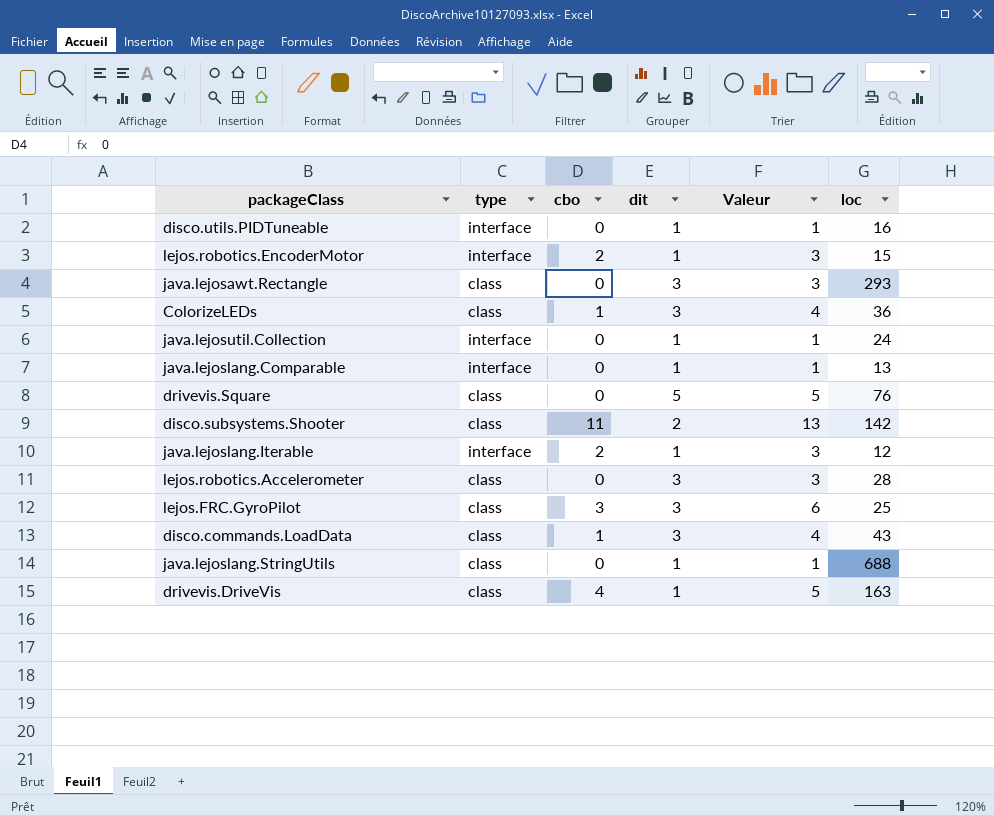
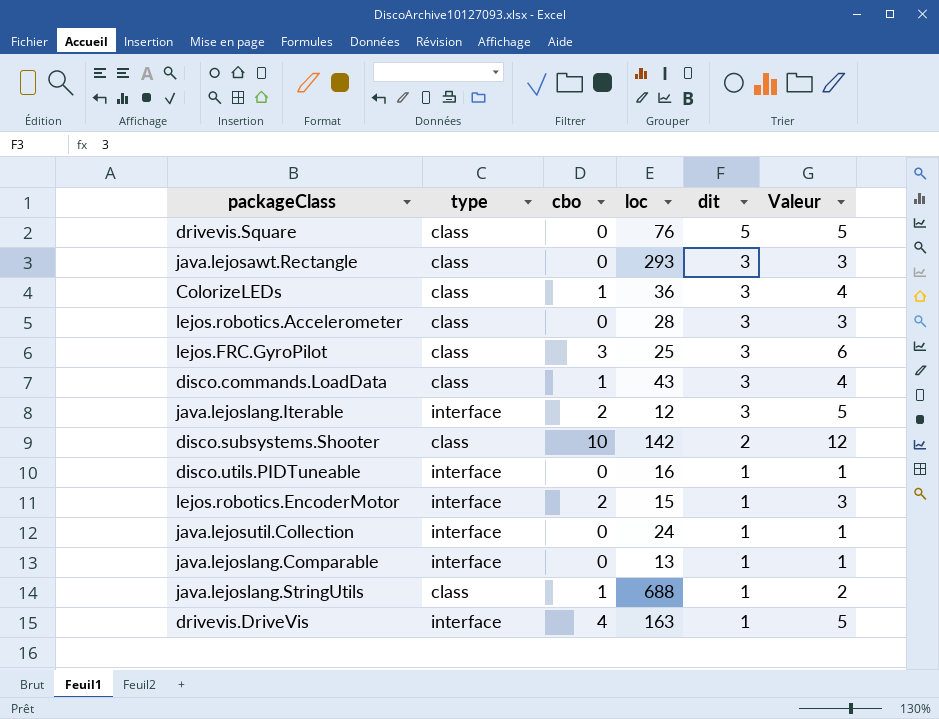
row order: none -> dit descending
column loc | position: 6 -> 4
java.lejoslang.Iterable | dit: 1 -> 3
java.lejoslang.Iterable | Valeur: 3 -> 5
disco.subsystems.Shooter | cbo: 11 -> 10
disco.subsystems.Shooter | Valeur: 13 -> 12
java.lejoslang.StringUtils | cbo: 0 -> 1
java.lejoslang.StringUtils | Valeur: 1 -> 2
drivevis.DriveVis | type: class -> interface

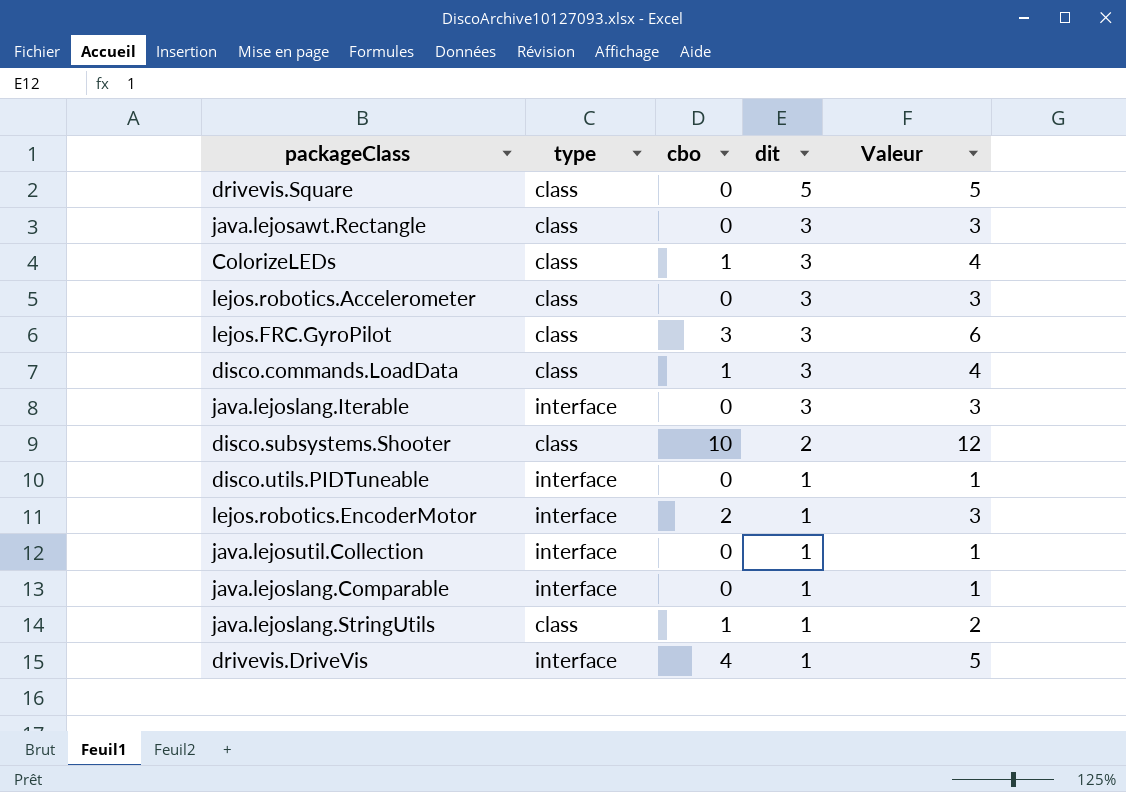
column loc | position: 4 -> none
java.lejoslang.Iterable | cbo: 2 -> 0
java.lejoslang.Iterable | Valeur: 5 -> 3

